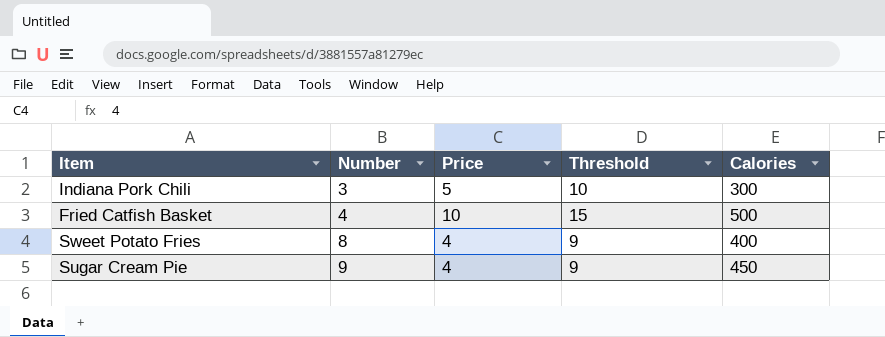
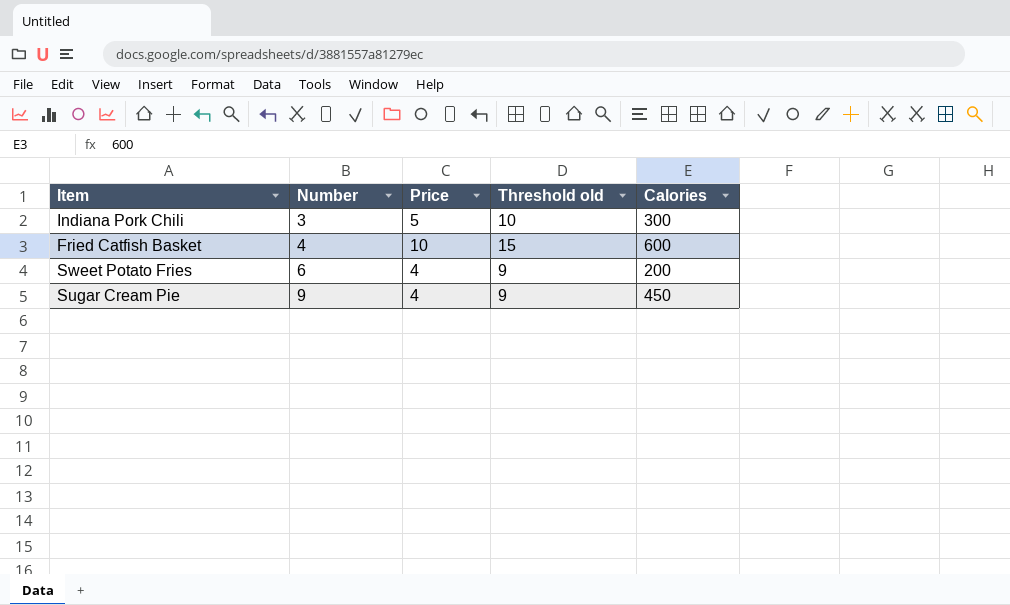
column name: Threshold -> Threshold old
Fried Catfish Basket | Calories: 500 -> 600
Sweet Potato Fries | Number: 8 -> 6
Sweet Potato Fries | Calories: 400 -> 200

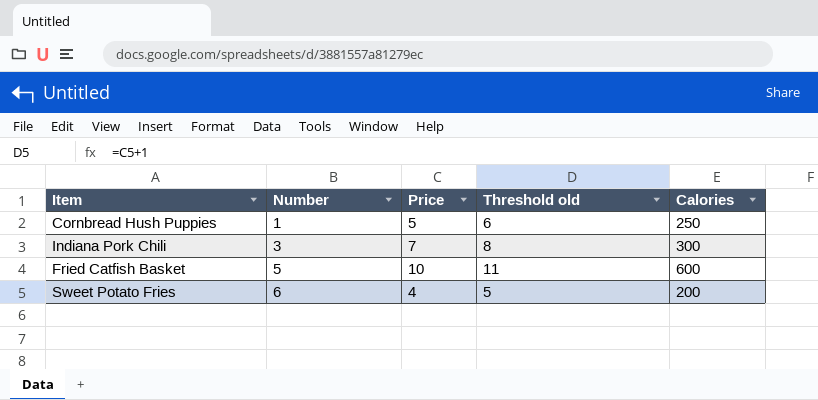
column Threshold old | formula: [Price] + 5 -> [Price] + 1
row Sugar Cream Pie: 9 | 4 | 9 | 450 -> none
row Cornbread Hush Puppies: none -> 1 | 5 | 6 | 250
Indiana Pork Chili | Price: 5 -> 7
Fried Catfish Basket | Number: 4 -> 5

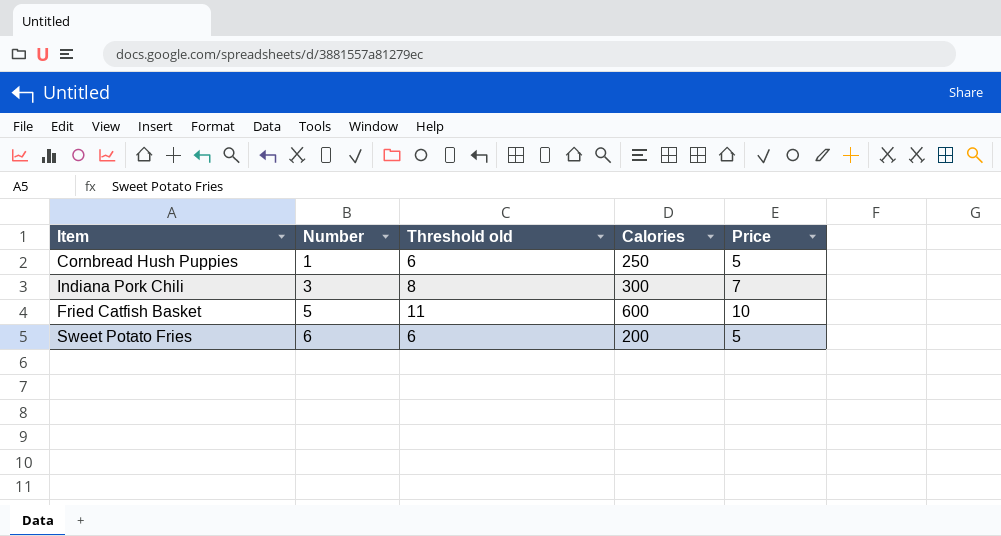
column Price | position: 3 -> 5
Sweet Potato Fries | Threshold old: 5 -> 6
Sweet Potato Fries | Price: 4 -> 5

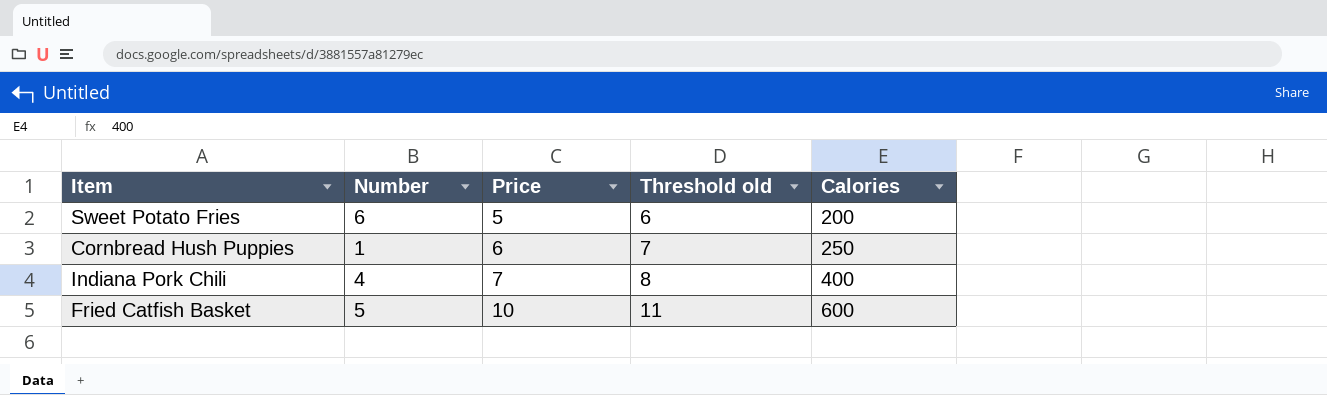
row order: Number ascending -> Price ascending
column Price | position: 5 -> 3
Cornbread Hush Puppies | Price: 5 -> 6
Cornbread Hush Puppies | Threshold old: 6 -> 7
Indiana Pork Chili | Number: 3 -> 4
Indiana Pork Chili | Calories: 300 -> 400

